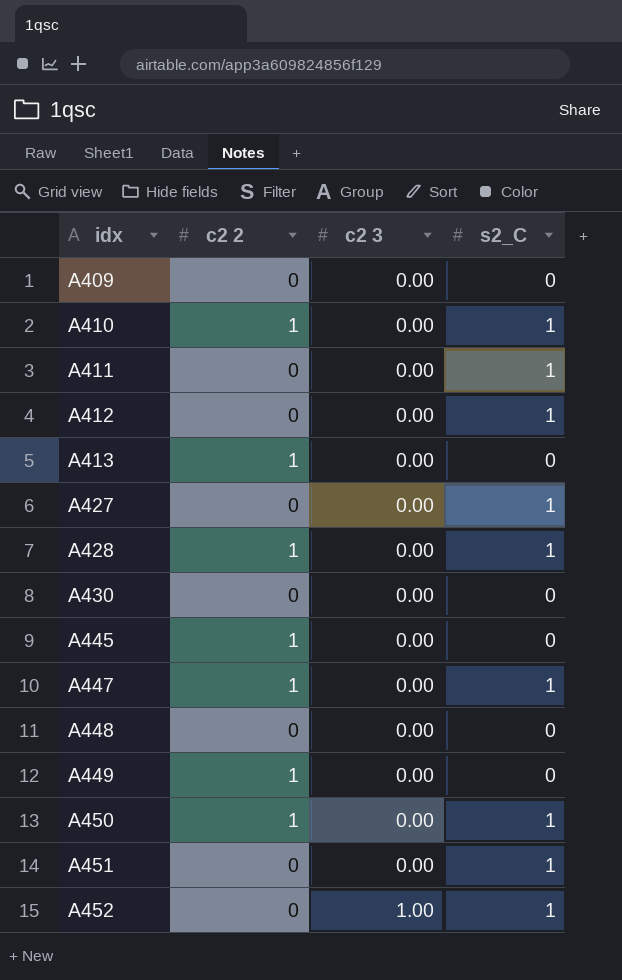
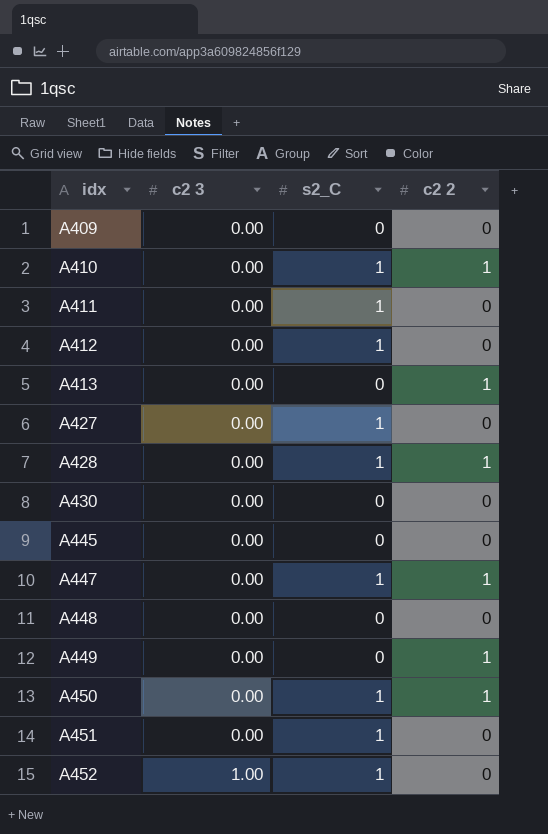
column c2 2 | position: 2 -> 4
A445 | c2 2: 1 -> 0

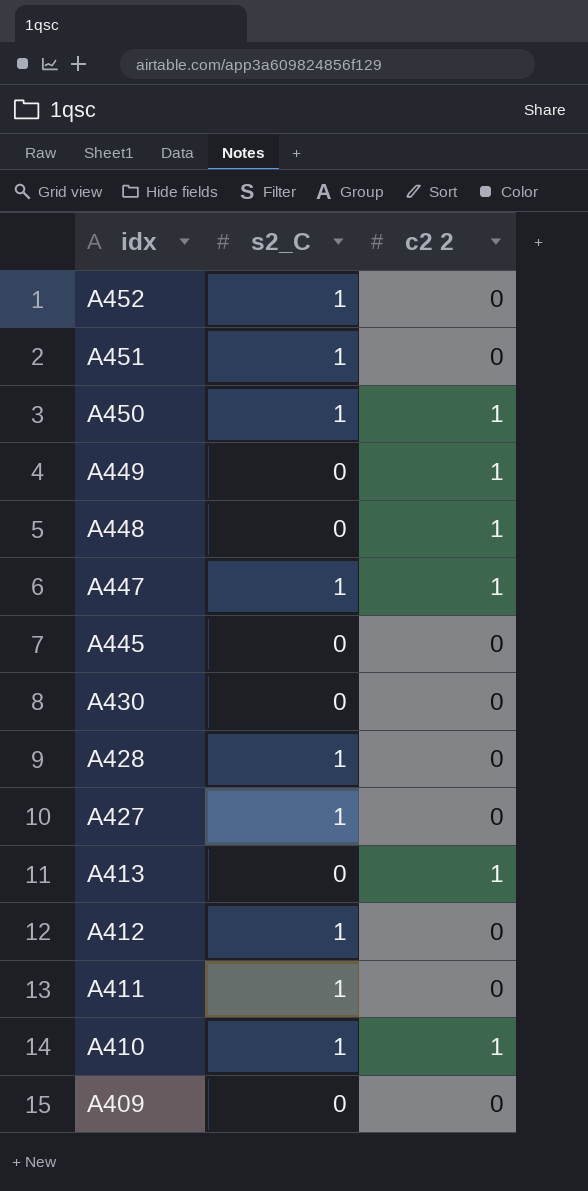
row order: idx ascending -> idx descending
column c2 3 | position: 2 -> none
A448 | c2 2: 0 -> 1
A428 | c2 2: 1 -> 0

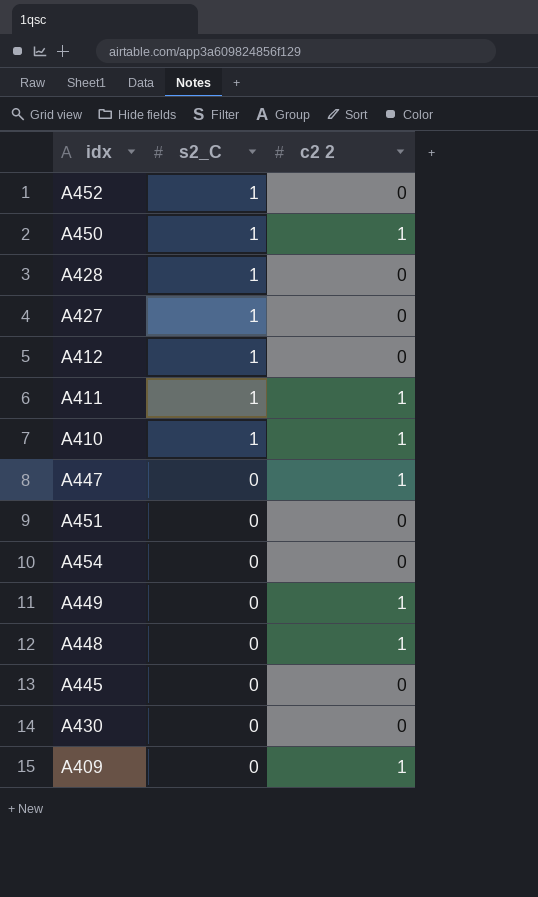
row order: idx descending -> s2_C descending
row A413: 0 | 1 -> none
A411 | c2 2: 0 -> 1
A447 | s2_C: 1 -> 0
A451 | s2_C: 1 -> 0
row A454: none -> 0 | 0
A409 | c2 2: 0 -> 1

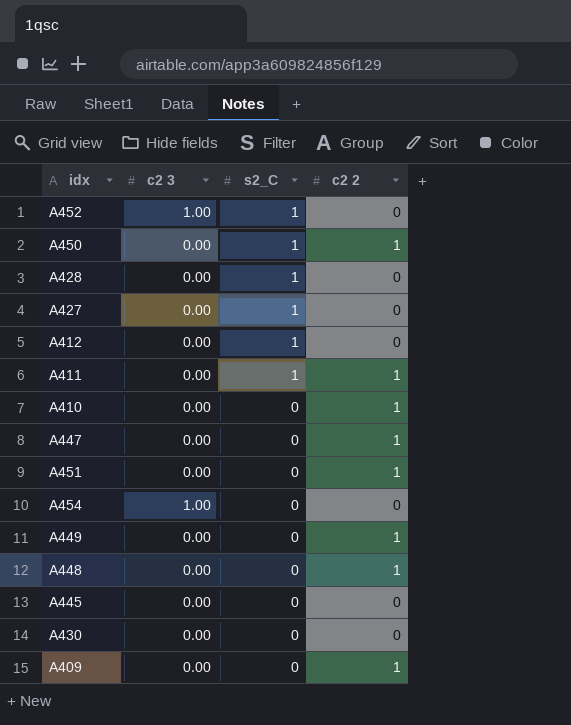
column c2 3 | position: none -> 2
A410 | s2_C: 1 -> 0
A451 | c2 2: 0 -> 1

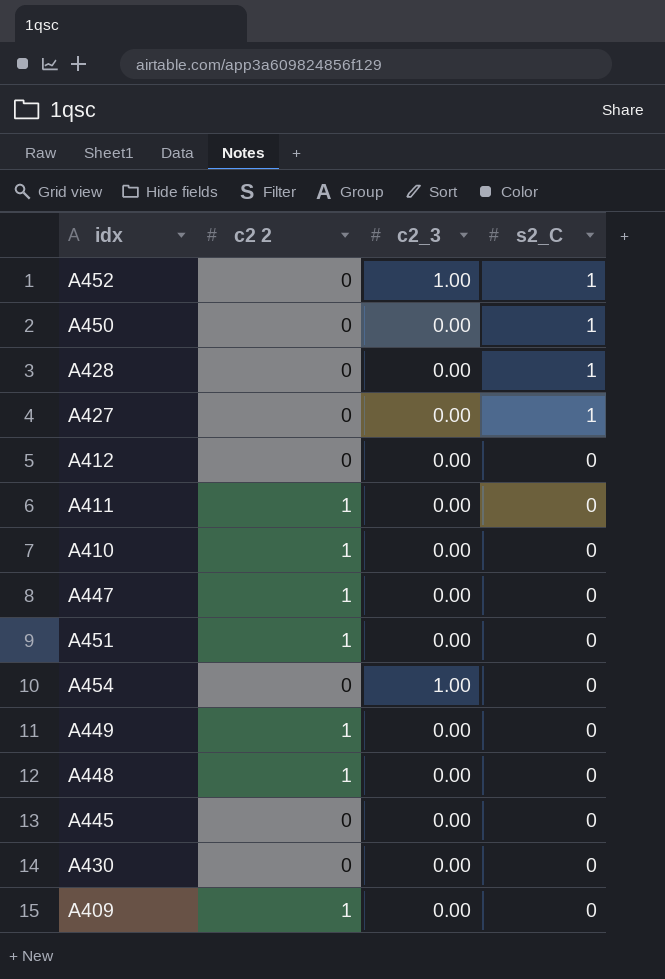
column c2 2 | position: 4 -> 2
column name: c2 3 -> c2_3
A450 | c2 2: 1 -> 0
A412 | s2_C: 1 -> 0
A411 | s2_C: 1 -> 0

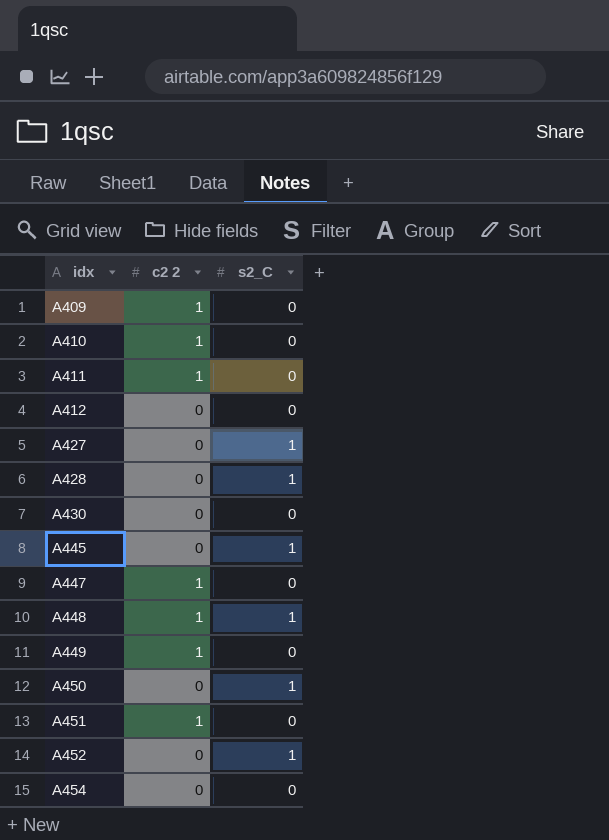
row order: s2_C descending -> idx ascending
column c2_3 | position: 3 -> none
A445 | s2_C: 0 -> 1
A448 | s2_C: 0 -> 1

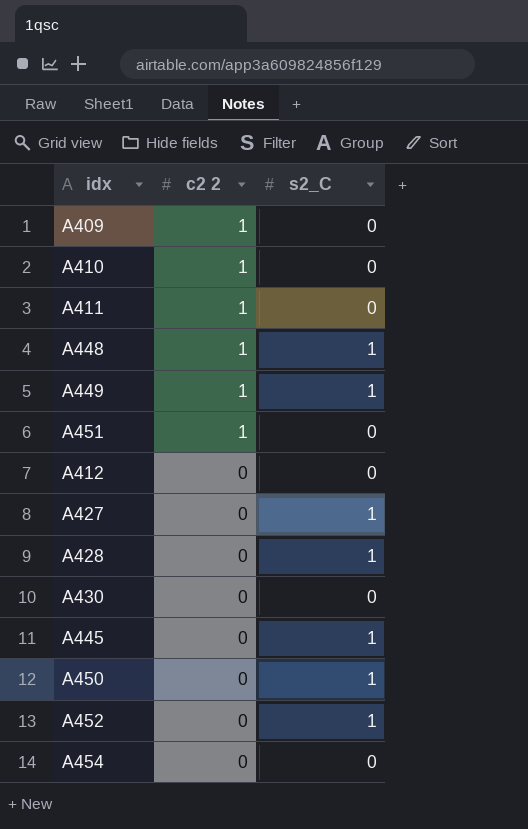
row order: idx ascending -> c2 2 descending
row A447: 1 | 0 -> none
A449 | s2_C: 0 -> 1

